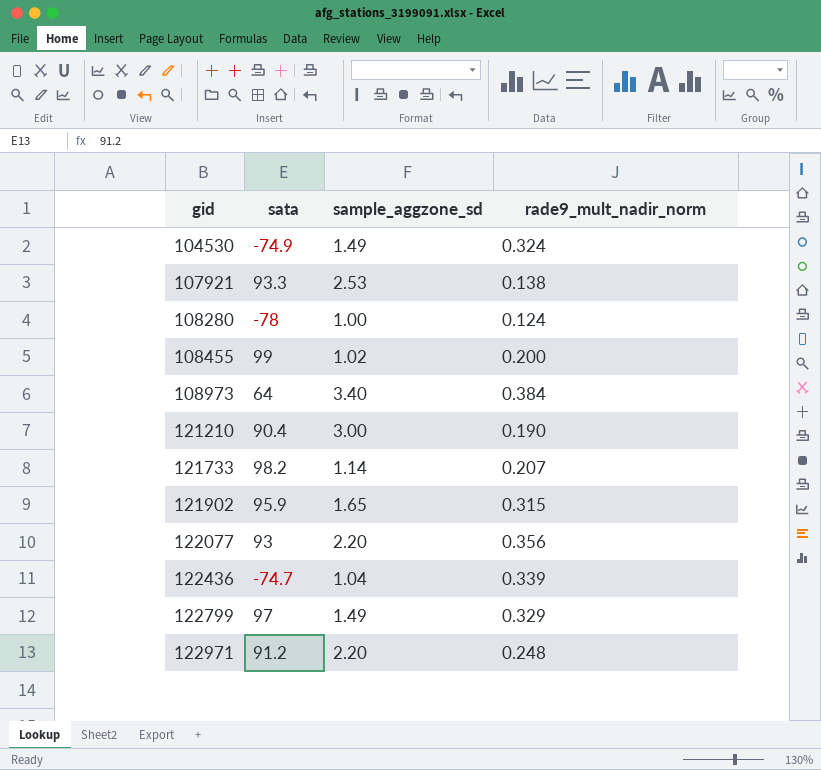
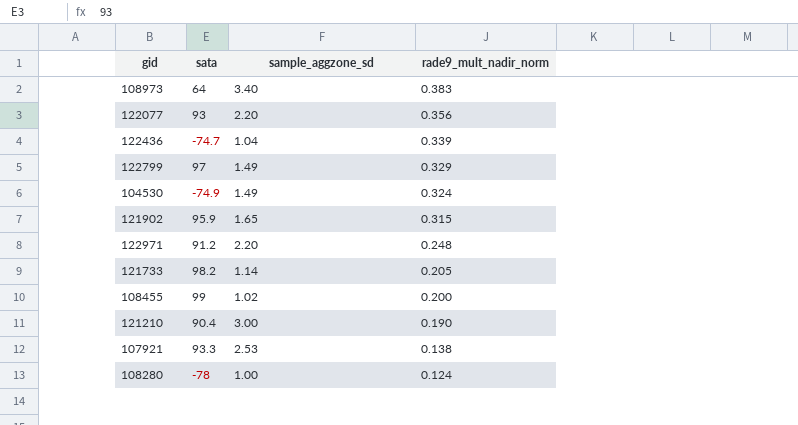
row order: gid ascending -> rade9_mult_nadir_norm descending
108973 | rade9_mult_nadir_norm: 0.384 -> 0.383
121733 | rade9_mult_nadir_norm: 0.207 -> 0.205

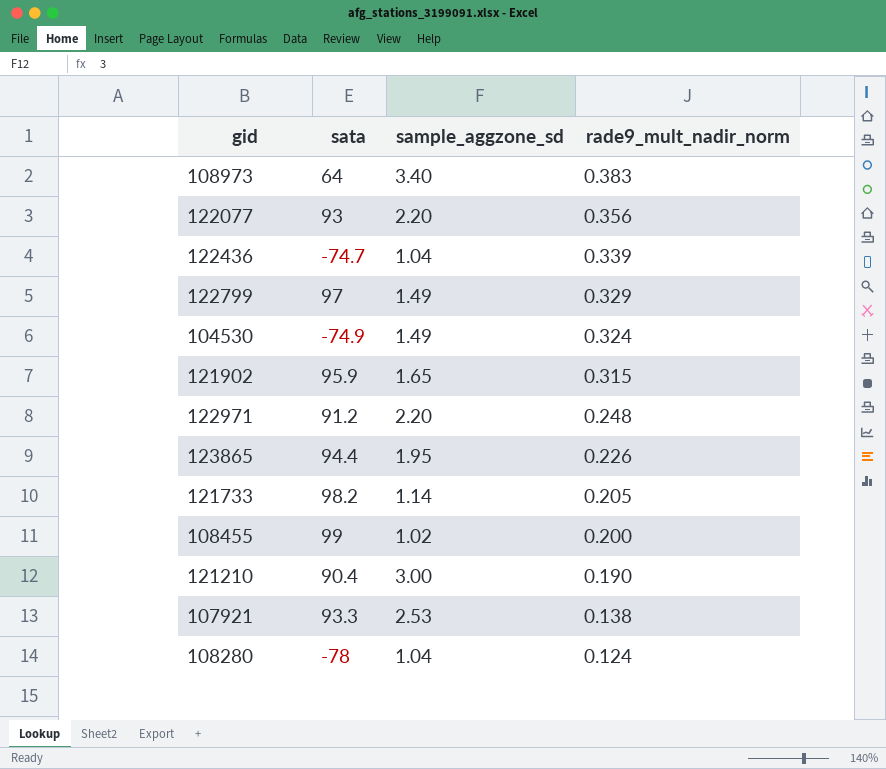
row 123865: none -> 94.4 | 1.95 | 0.226
108280 | sample_aggzone_sd: 1.00 -> 1.04

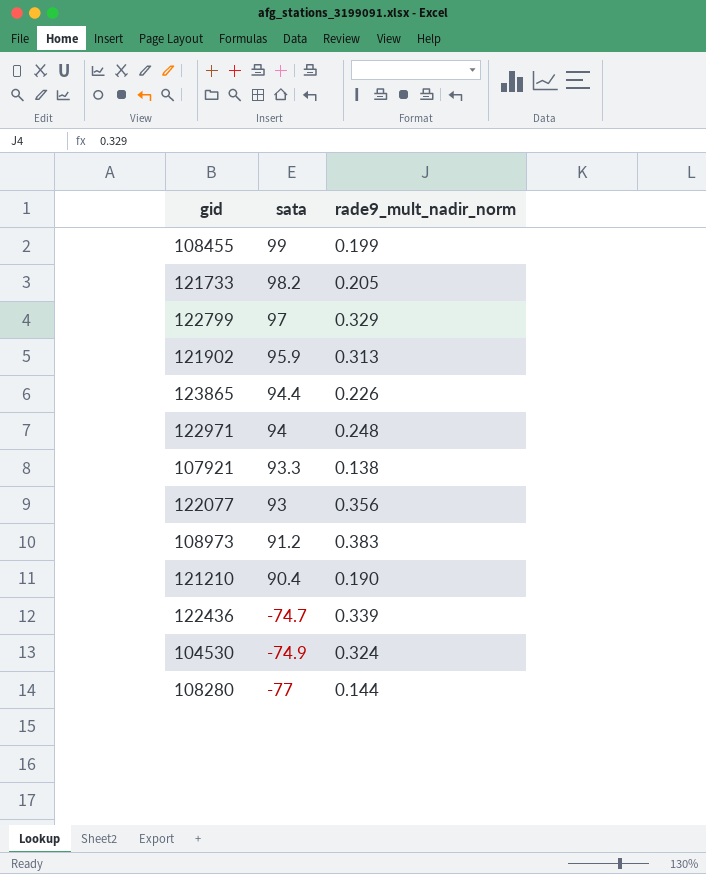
row order: rade9_mult_nadir_norm descending -> sata descending
column sample_aggzone_sd | position: 3 -> none
108455 | rade9_mult_nadir_norm: 0.200 -> 0.199
121902 | rade9_mult_nadir_norm: 0.315 -> 0.313
122971 | sata: 91.2 -> 94
108973 | sata: 64 -> 91.2
108280 | sata: -78 -> -77
108280 | rade9_mult_nadir_norm: 0.124 -> 0.144

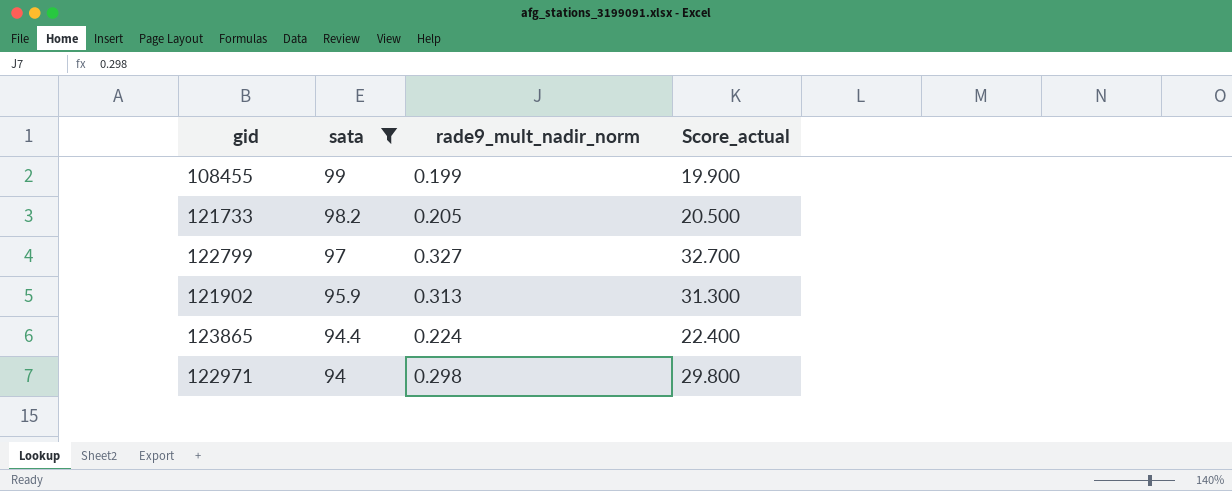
filter: none -> sata >= 94
column Score_actual | formula: none -> [rade9_mult_nadir_norm] * 100
122799 | rade9_mult_nadir_norm: 0.329 -> 0.327
123865 | rade9_mult_nadir_norm: 0.226 -> 0.224
122971 | rade9_mult_nadir_norm: 0.248 -> 0.298

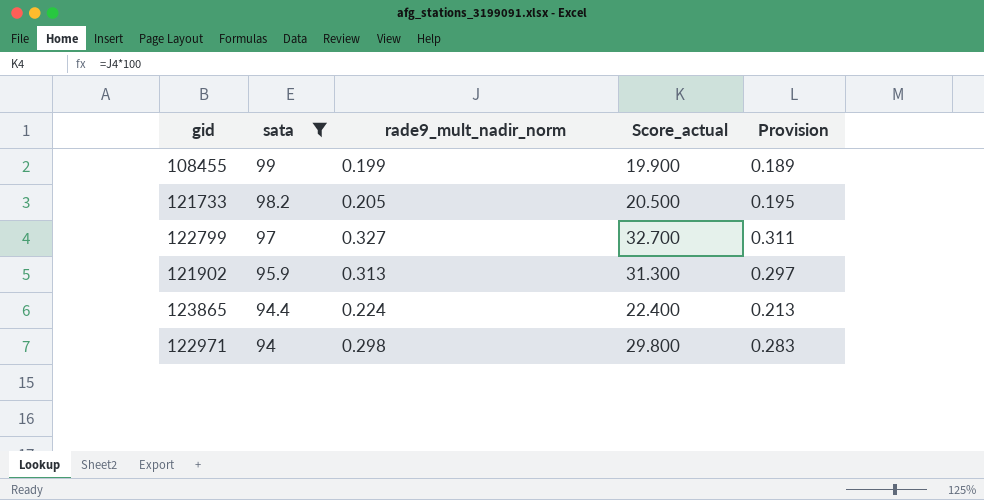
column Provision | formula: none -> [rade9_mult_nadir_norm] * 0.95

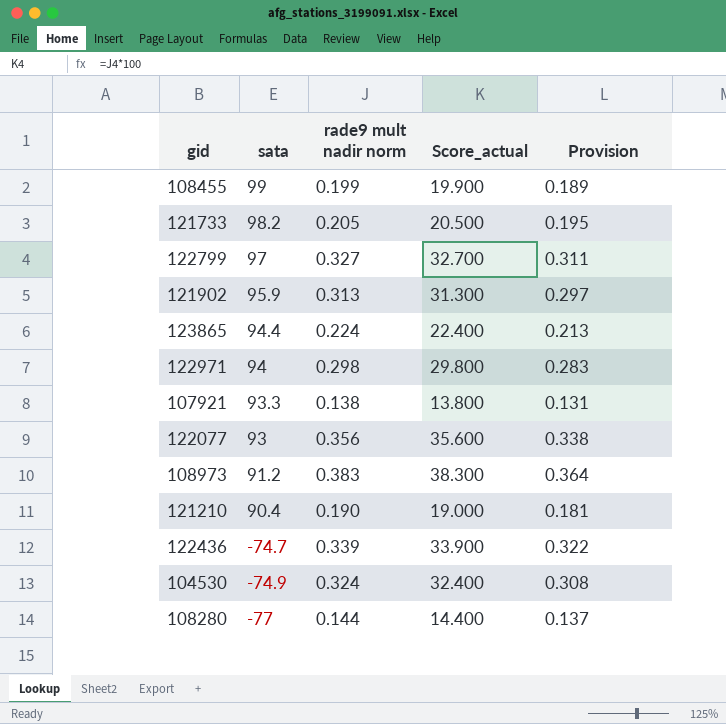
filter: sata >= 94 -> none
column name: rade9_mult_nadir_norm -> rade9 mult nadir norm

